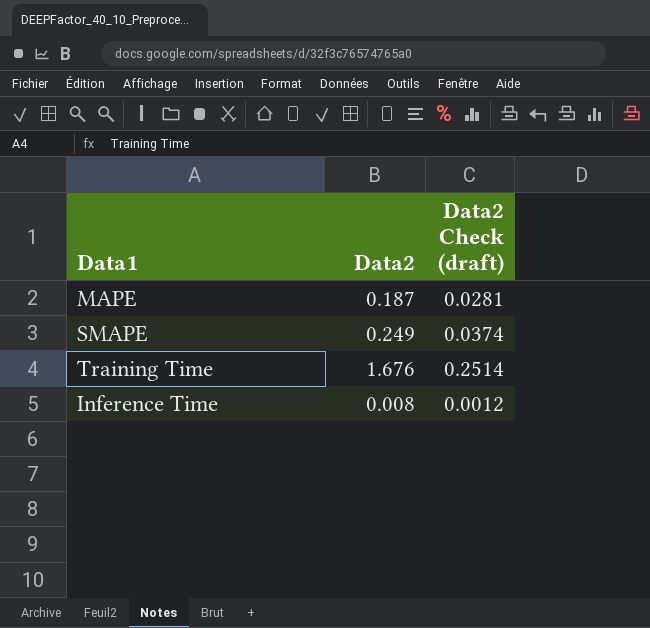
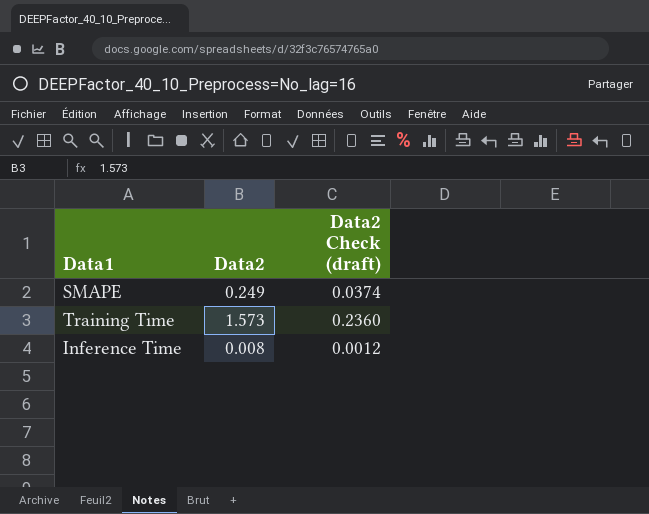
row MAPE: 0.187 | 0.0281 -> none
Training Time | Data2: 1.676 -> 1.573
Training Time | Data2 Check (draft): 0.2514 -> 0.2360

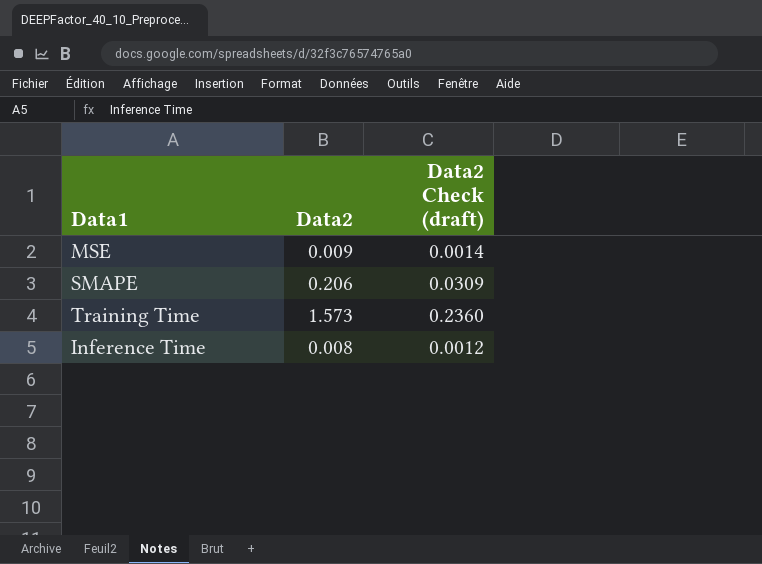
row MSE: none -> 0.009 | 0.0014
SMAPE | Data2: 0.249 -> 0.206
SMAPE | Data2 Check (draft): 0.0374 -> 0.0309

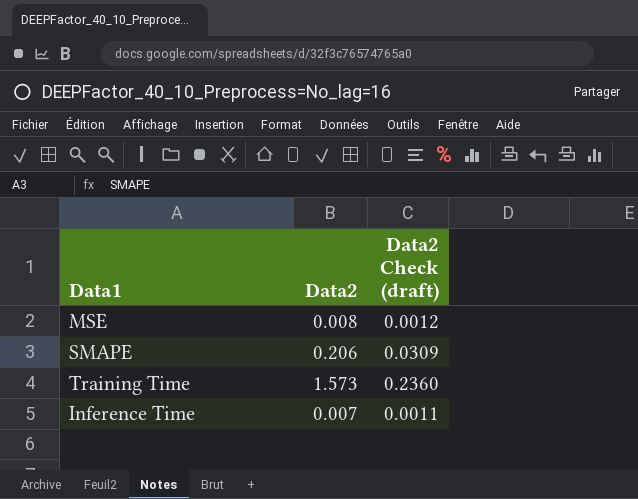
MSE | Data2: 0.009 -> 0.008
MSE | Data2 Check (draft): 0.0014 -> 0.0012
Inference Time | Data2: 0.008 -> 0.007
Inference Time | Data2 Check (draft): 0.0012 -> 0.0011

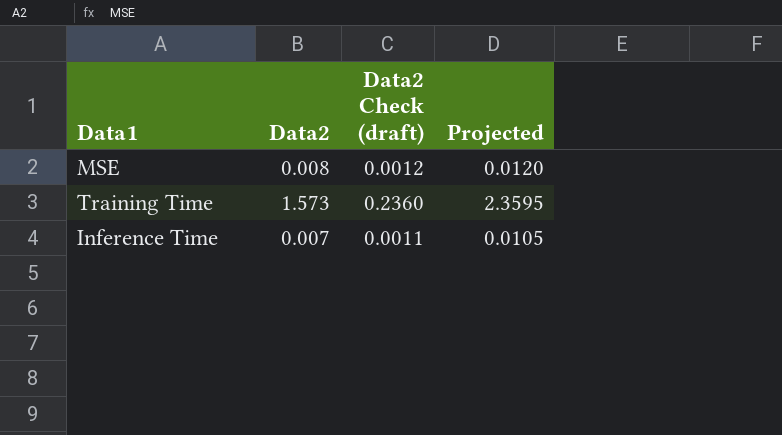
column Projected | formula: none -> [Data2] * 1.5
row SMAPE: 0.206 | 0.0309 -> none

